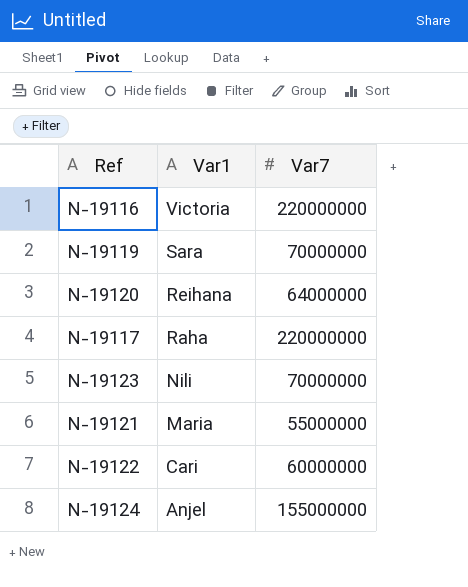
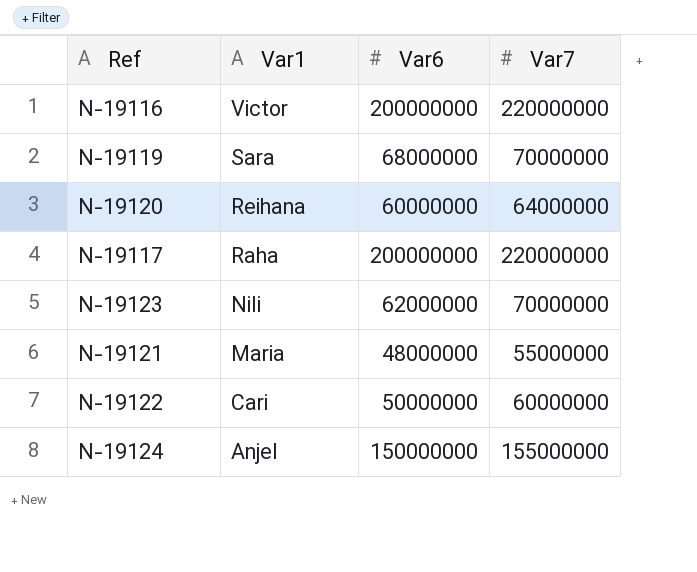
column Var6 | position: none -> 3
N-19116 | Var1: Victoria -> Victor

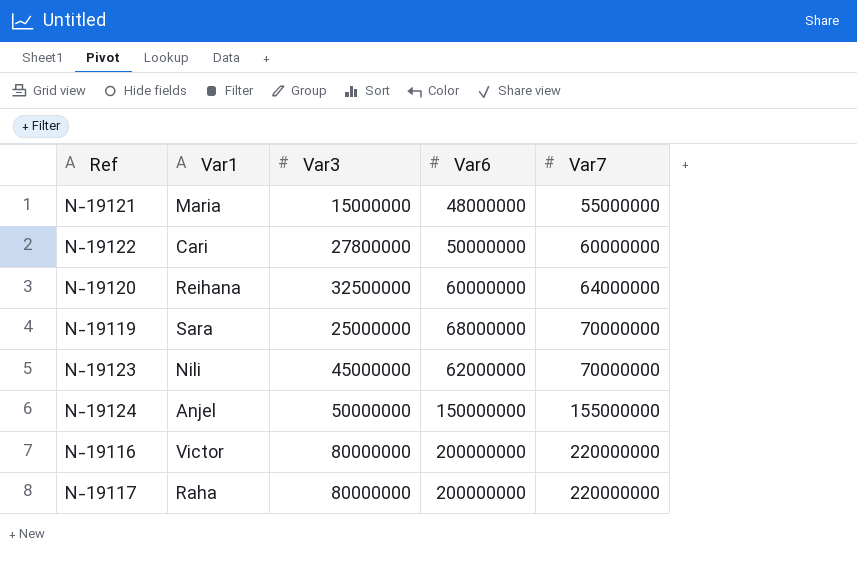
row order: Var1 descending -> Var7 ascending
column Var3 | position: none -> 3

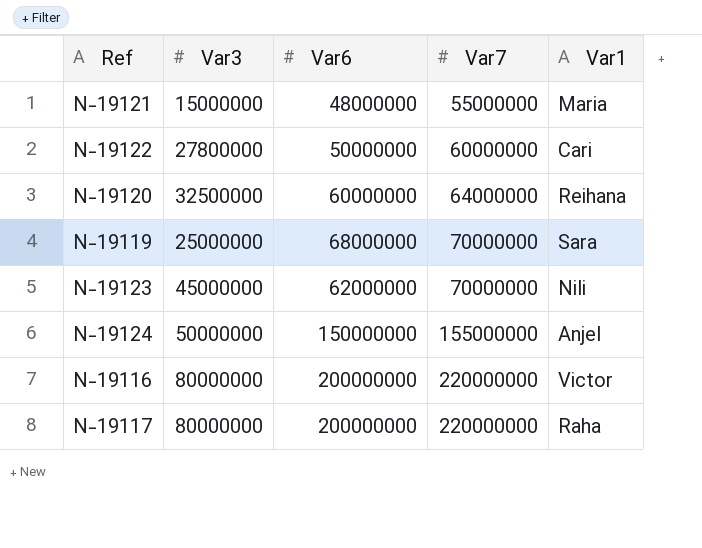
column Var1 | position: 2 -> 5

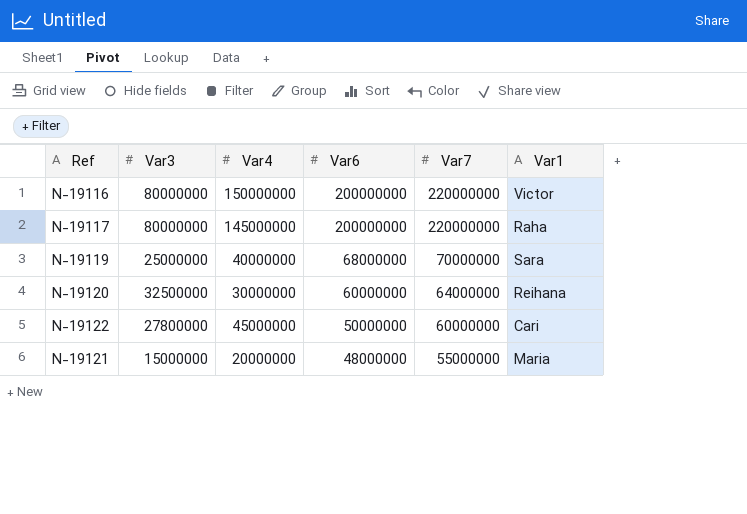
row order: Var7 ascending -> Var6 descending
column Var4 | position: none -> 3
row N-19123: 45000000 | 62000000 | 70000000 | Nili -> none
row N-19124: 50000000 | 150000000 | 155000000 | Anjel -> none

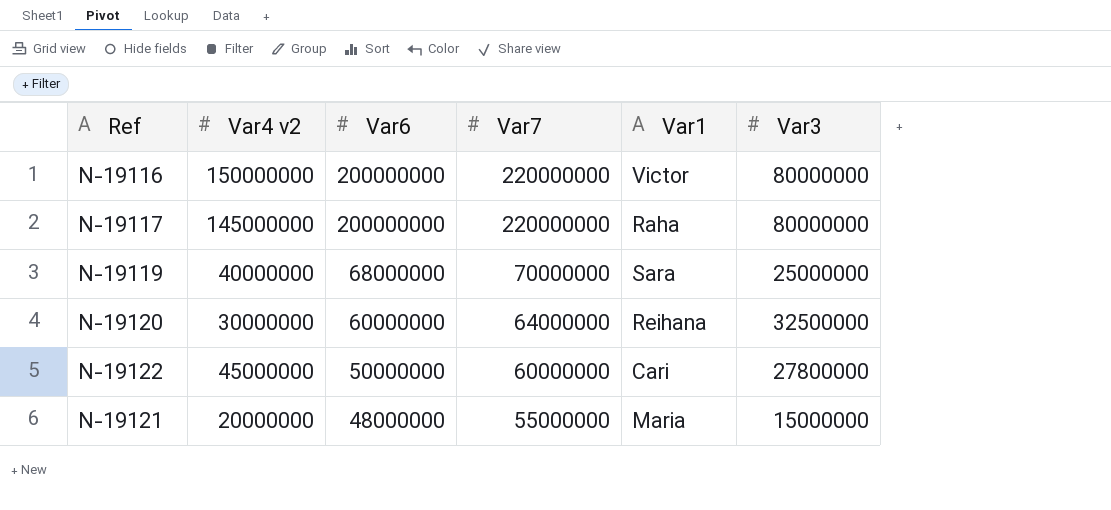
column name: Var4 -> Var4 v2
column Var3 | position: 2 -> 6

